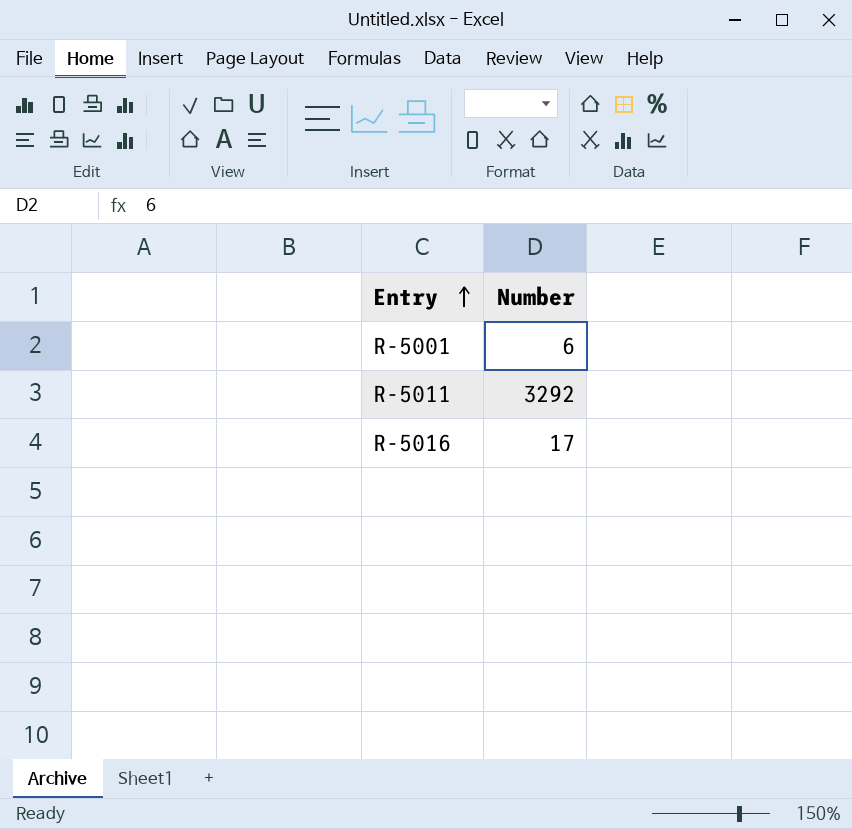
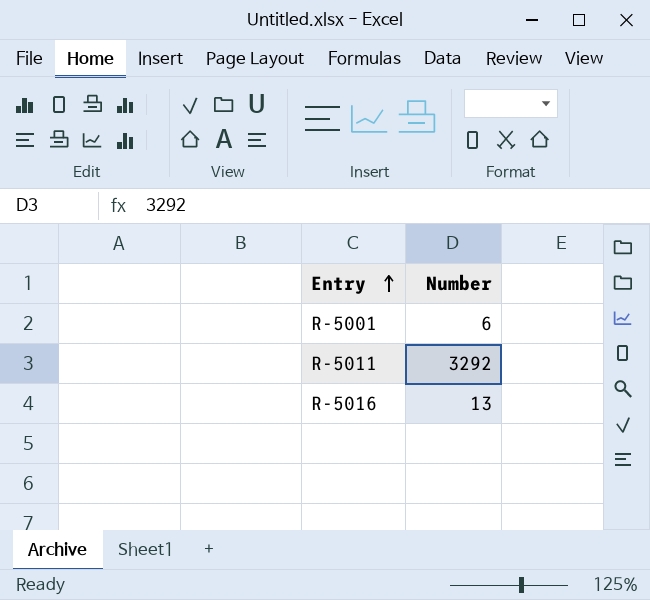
R-5016 | Number: 17 -> 13

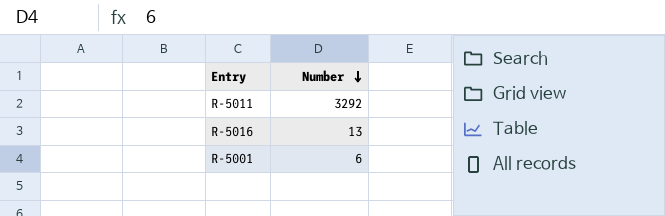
row order: Entry ascending -> Number descending

